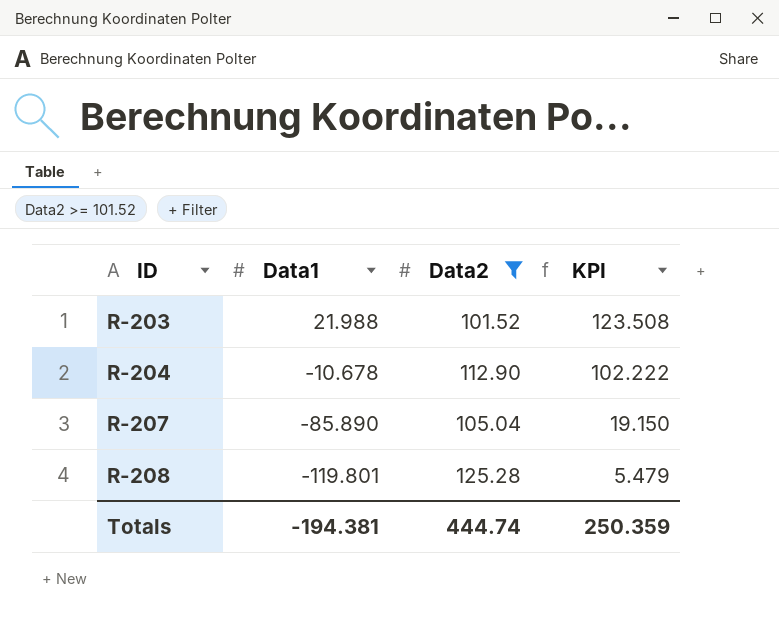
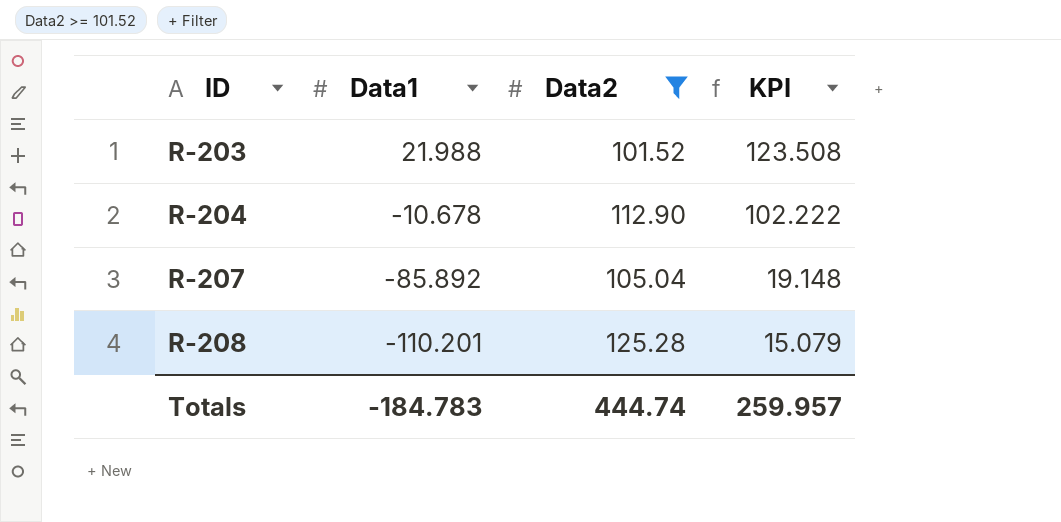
R-207 | Data1: -85.890 -> -85.892
R-207 | KPI: 19.150 -> 19.148
R-208 | Data1: -119.801 -> -110.201
R-208 | KPI: 5.479 -> 15.079
Totals | Data1: -194.381 -> -184.783
Totals | KPI: 250.359 -> 259.957

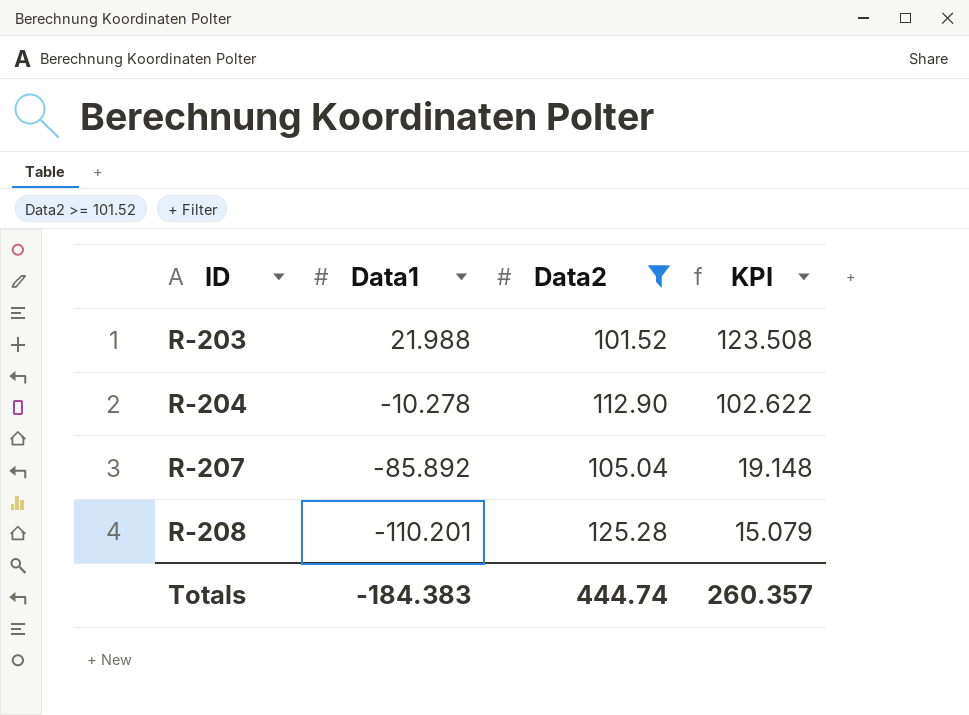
R-204 | Data1: -10.678 -> -10.278
R-204 | KPI: 102.222 -> 102.622
Totals | Data1: -184.783 -> -184.383
Totals | KPI: 259.957 -> 260.357

